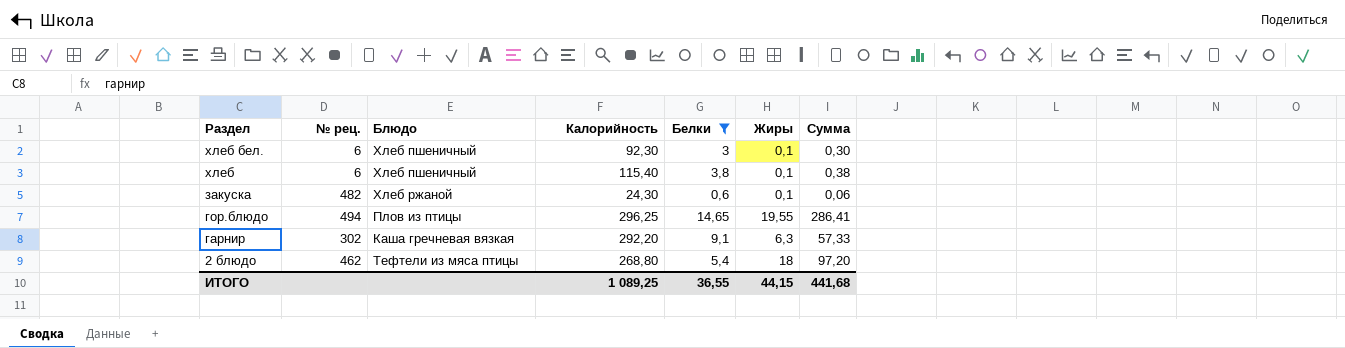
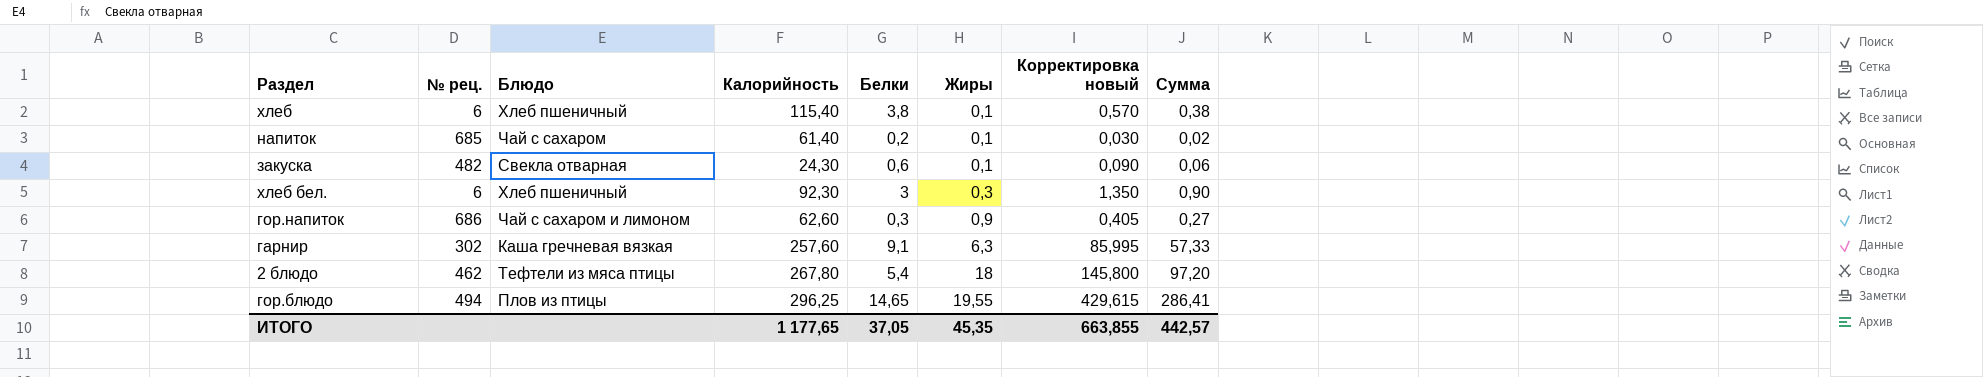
filter: Белки >= 0,6 -> none
row order: Раздел descending -> Жиры ascending
column Корректировка новый | formula: none -> [Сумма] * 1,5
закуска | Блюдо: Хлеб ржаной -> Свекла отварная
хлеб бел. | Жиры: 0,1 -> 0,3
хлеб бел. | Сумма: 0,30 -> 0,90
гарнир | Калорийность: 292,20 -> 257,60
2 блюдо | Калорийность: 268,80 -> 267,80
ИТОГО | Калорийность: 1 089,25 -> 1 177,65
ИТОГО | Белки: 36,55 -> 37,05
ИТОГО | Жиры: 44,15 -> 45,35
ИТОГО | Сумма: 441,68 -> 442,57

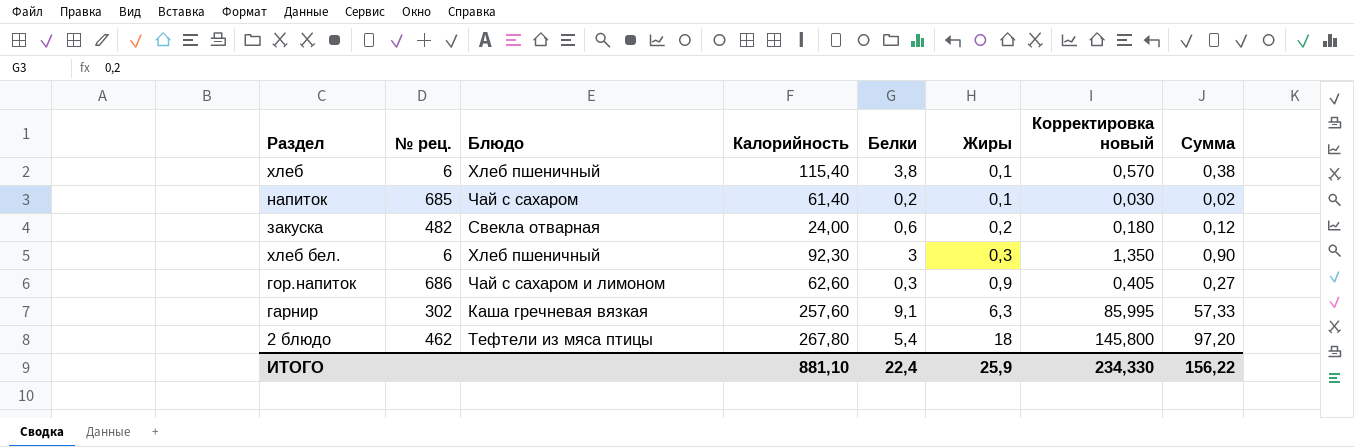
row гор.блюдо: 494 | Плов из птицы | 296,25 | 14,65 | 19,55 | 429,615 | 286,41 -> none
закуска | Калорийность: 24,30 -> 24,00
закуска | Жиры: 0,1 -> 0,2
закуска | Корректировка новый: 0,090 -> 0,180
закуска | Сумма: 0,06 -> 0,12
ИТОГО | Калорийность: 1 177,65 -> 881,10
ИТОГО | Белки: 37,05 -> 22,4
ИТОГО | Жиры: 45,35 -> 25,9
ИТОГО | Корректировка новый: 663,855 -> 234,330
ИТОГО | Сумма: 442,57 -> 156,22

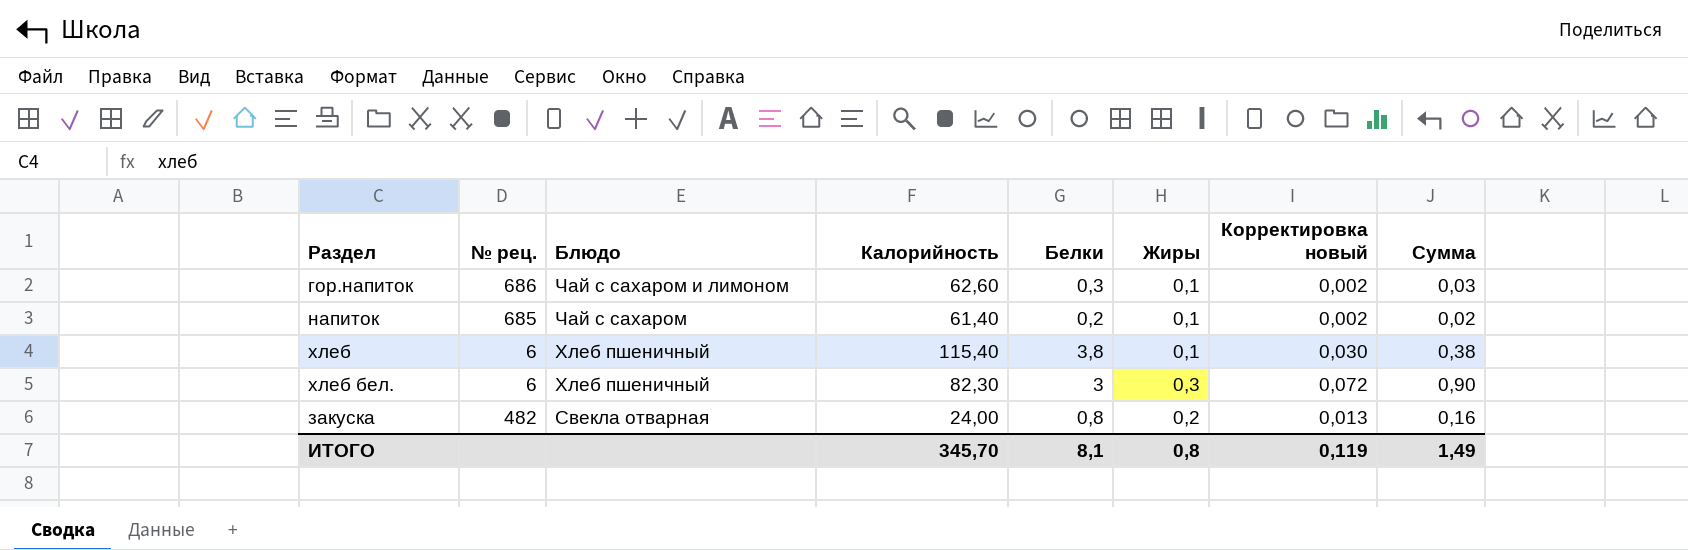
row order: Жиры ascending -> Блюдо descending
column Корректировка новый | formula: [Сумма] * 1,5 -> [Сумма] * 0,08
row гарнир: 302 | Каша гречневая вязкая | 257,60 | 9,1 | 6,3 | 85,995 | 57,33 -> none
row 2 блюдо: 462 | Тефтели из мяса птицы | 267,80 | 5,4 | 18 | 145,800 | 97,20 -> none
гор.напиток | Жиры: 0,9 -> 0,1
гор.напиток | Сумма: 0,27 -> 0,03
хлеб бел. | Калорийность: 92,30 -> 82,30
закуска | Белки: 0,6 -> 0,8
закуска | Сумма: 0,12 -> 0,16
ИТОГО | Калорийность: 881,10 -> 345,70
ИТОГО | Белки: 22,4 -> 8,1
ИТОГО | Жиры: 25,9 -> 0,8
ИТОГО | Корректировка новый: 234,330 -> 0,119
ИТОГО | Сумма: 156,22 -> 1,49

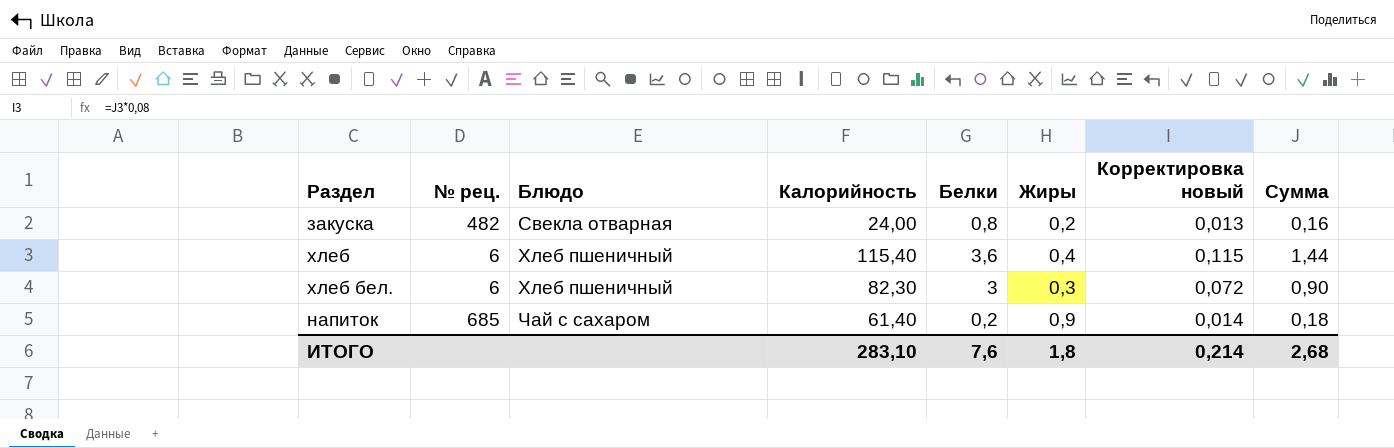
row order: Блюдо descending -> Блюдо ascending
row гор.напиток: 686 | Чай с сахаром и лимоном | 62,60 | 0,3 | 0,1 | 0,002 | 0,03 -> none
хлеб | Белки: 3,8 -> 3,6
хлеб | Жиры: 0,1 -> 0,4
хлеб | Корректировка новый: 0,030 -> 0,115
хлеб | Сумма: 0,38 -> 1,44
напиток | Жиры: 0,1 -> 0,9
напиток | Корректировка новый: 0,002 -> 0,014
напиток | Сумма: 0,02 -> 0,18
ИТОГО | Калорийность: 345,70 -> 283,10
ИТОГО | Белки: 8,1 -> 7,6
ИТОГО | Жиры: 0,8 -> 1,8
ИТОГО | Корректировка новый: 0,119 -> 0,214
ИТОГО | Сумма: 1,49 -> 2,68

